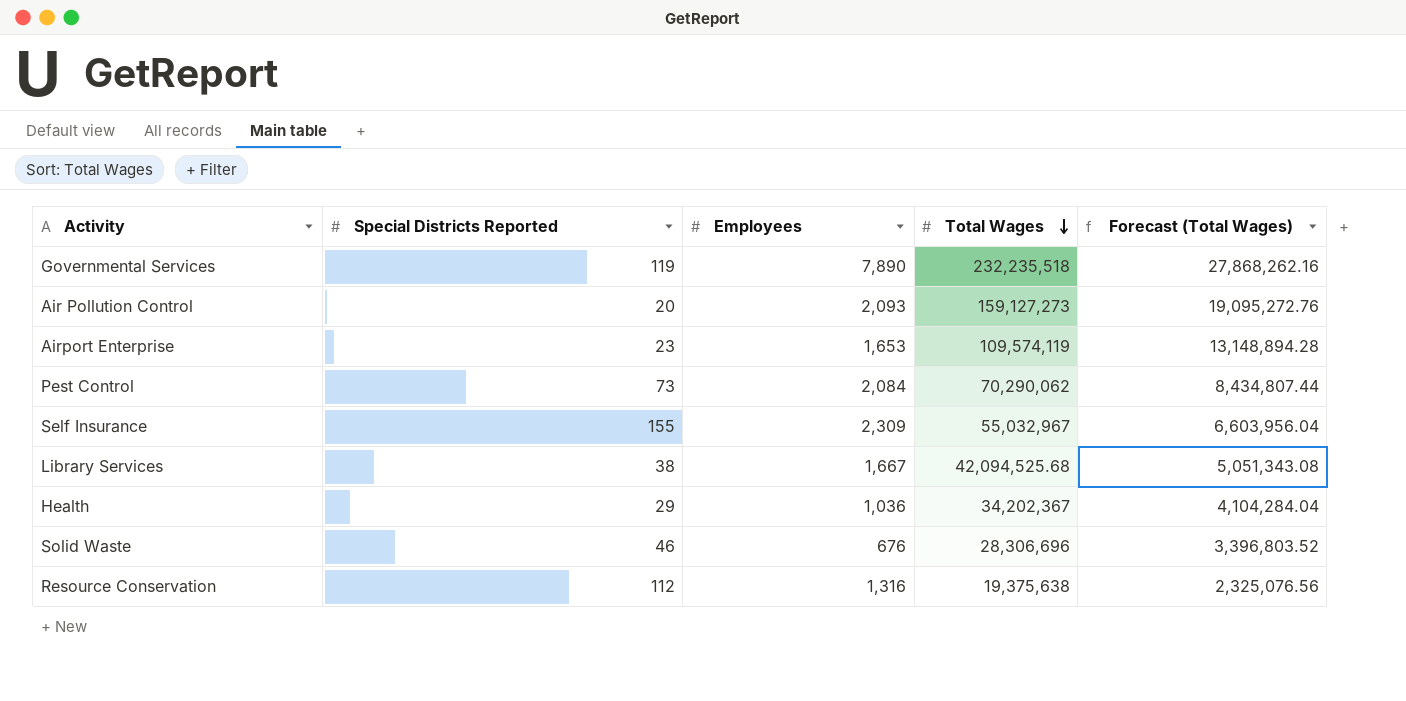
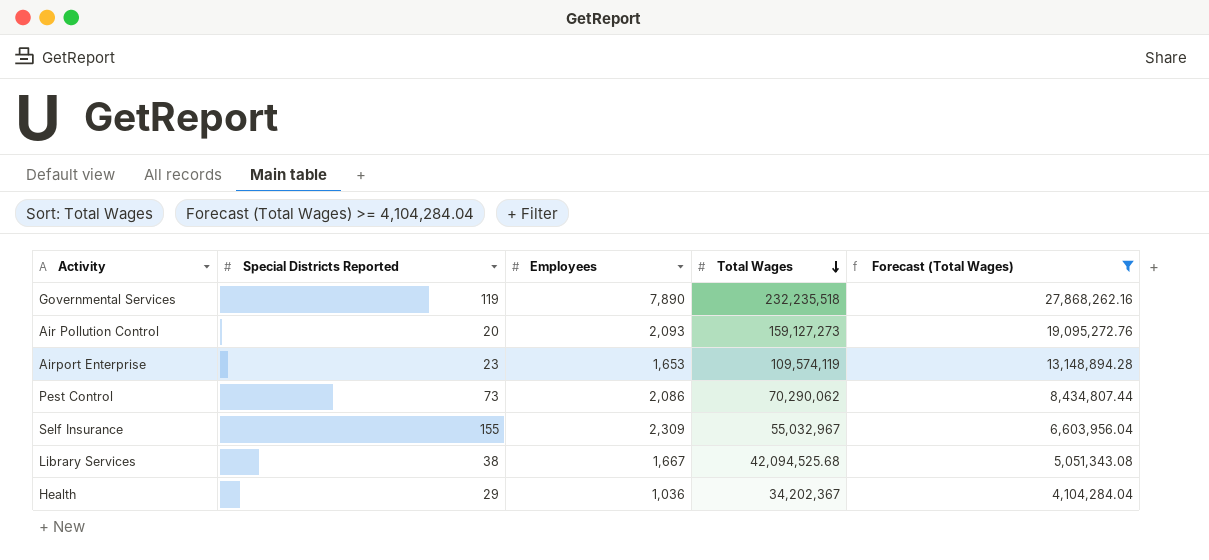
filter: none -> Forecast (Total Wages) >= 4,104,284.04
Pest Control | Employees: 2,084 -> 2,086

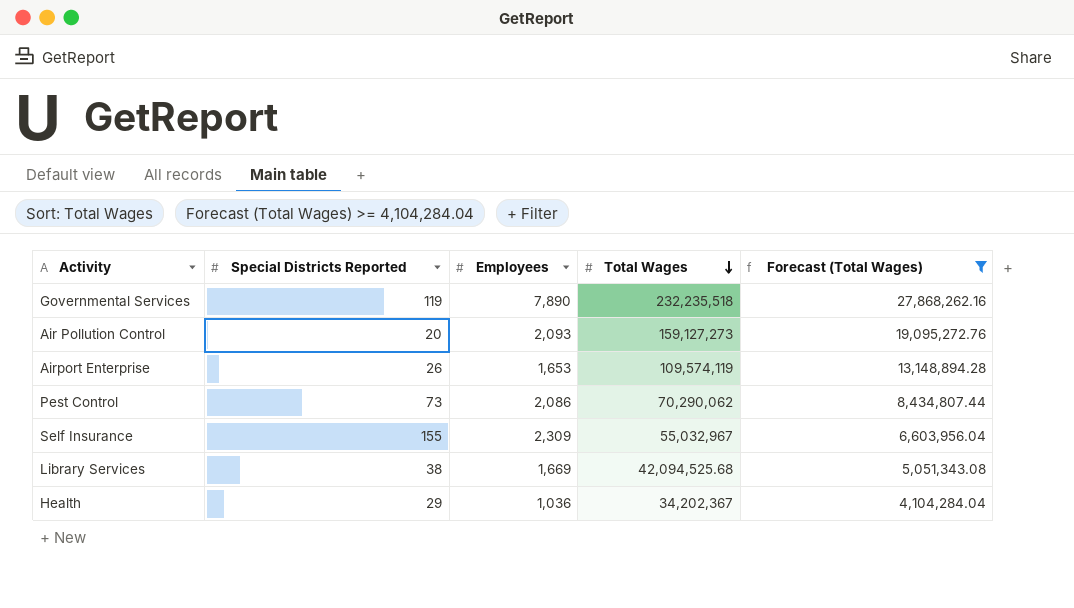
Airport Enterprise | Special Districts Reported: 23 -> 26
Library Services | Employees: 1,667 -> 1,669

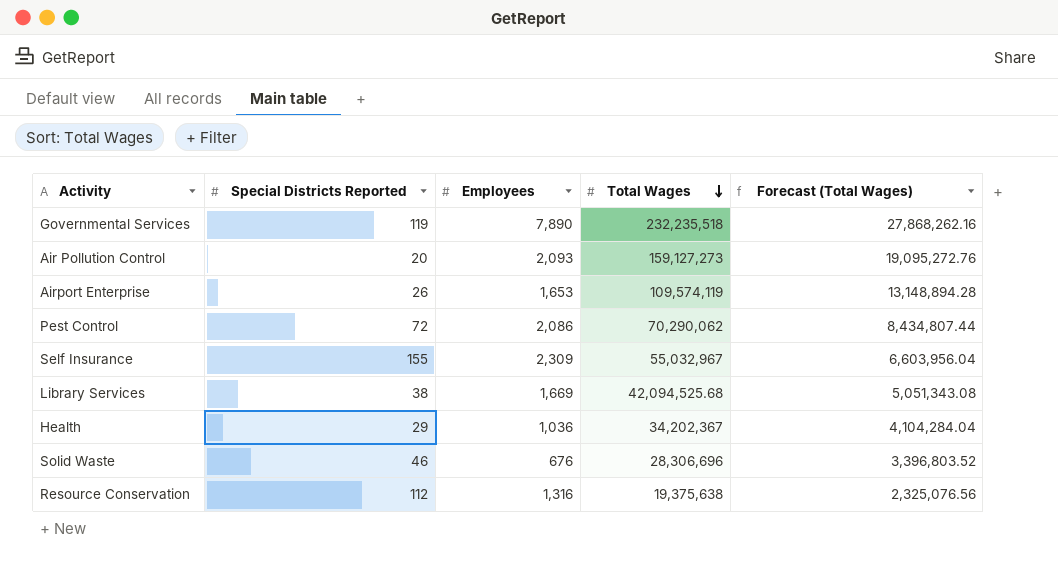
filter: Forecast (Total Wages) >= 4,104,284.04 -> none
Pest Control | Special Districts Reported: 73 -> 72

